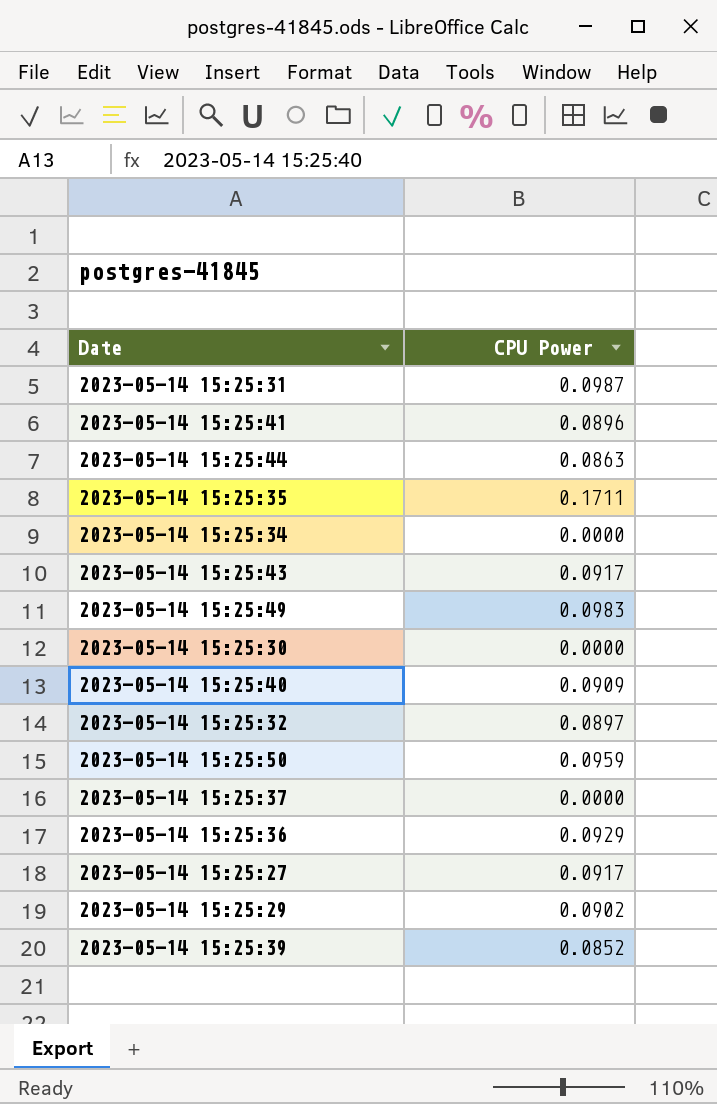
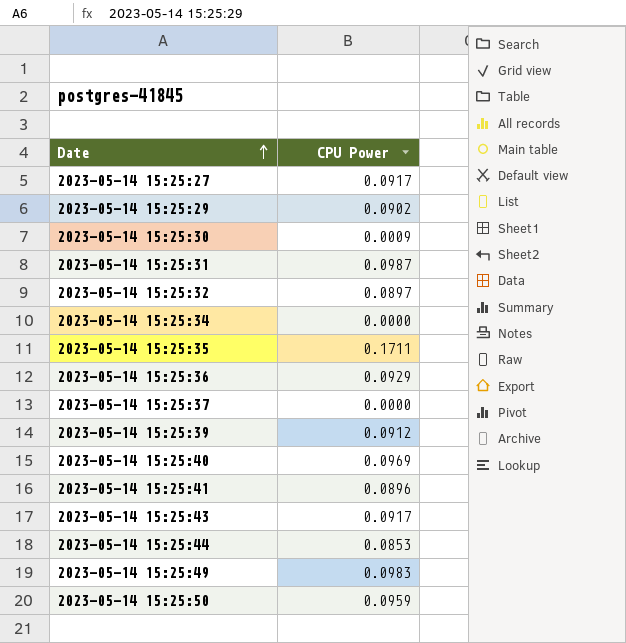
row order: none -> Date ascending
2023-05-14 15:25:30 | CPU Power: 0.0000 -> 0.0009
2023-05-14 15:25:39 | CPU Power: 0.0852 -> 0.0912
2023-05-14 15:25:40 | CPU Power: 0.0909 -> 0.0969
2023-05-14 15:25:44 | CPU Power: 0.0863 -> 0.0853

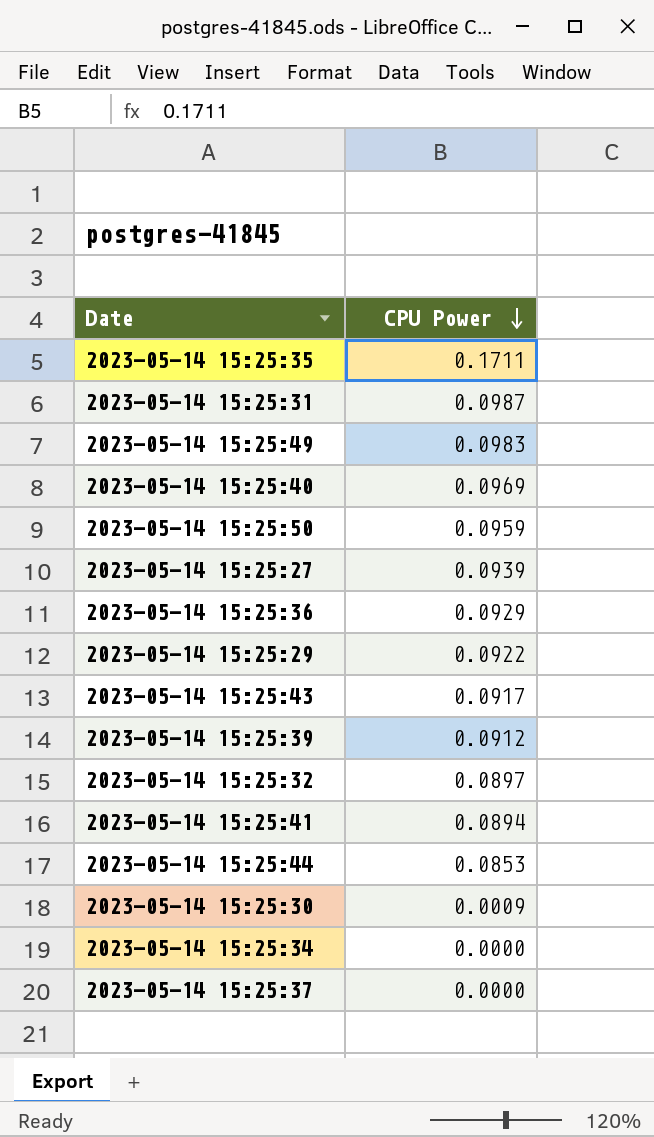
row order: Date ascending -> CPU Power descending
2023-05-14 15:25:27 | CPU Power: 0.0917 -> 0.0939
2023-05-14 15:25:29 | CPU Power: 0.0902 -> 0.0922
2023-05-14 15:25:41 | CPU Power: 0.0896 -> 0.0894

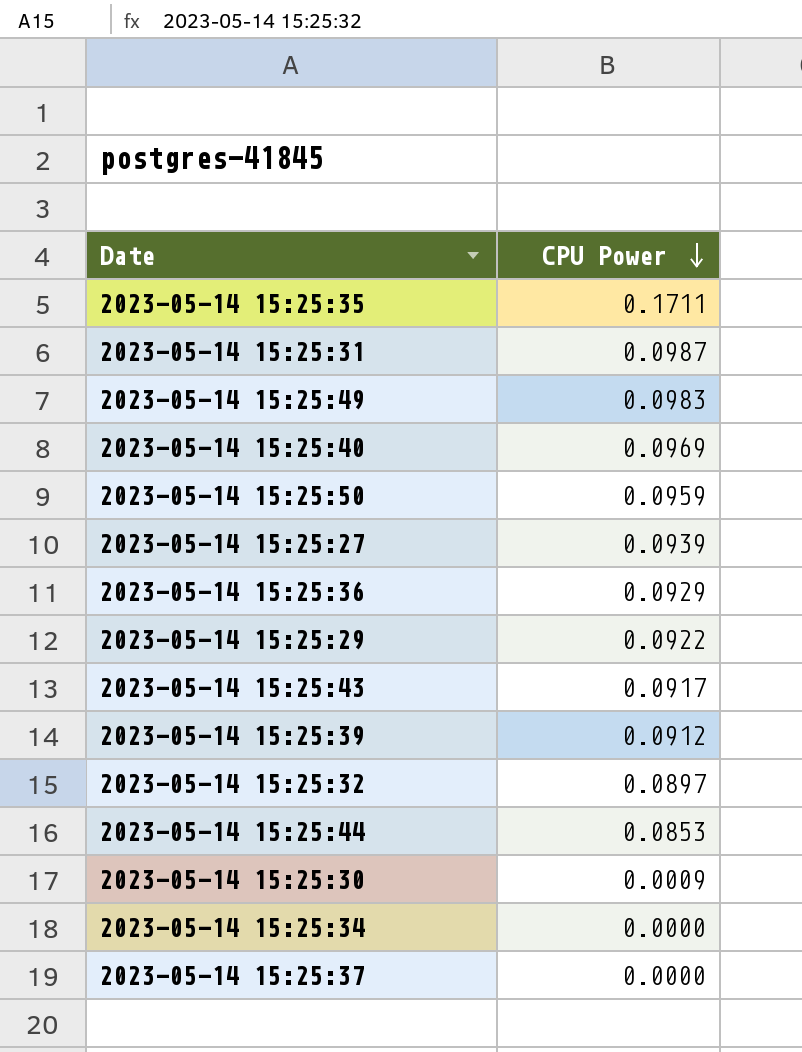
row 2023-05-14 15:25:41: 0.0894 -> none

